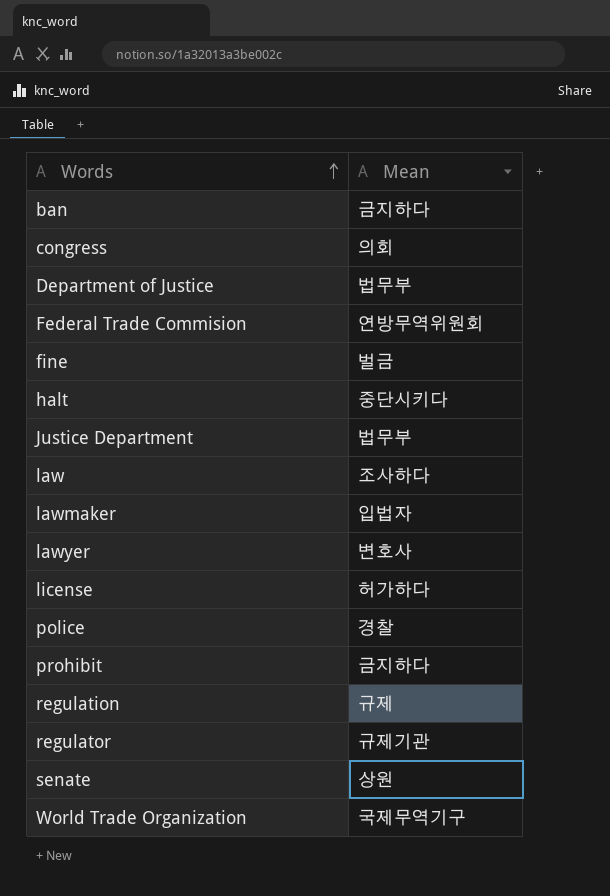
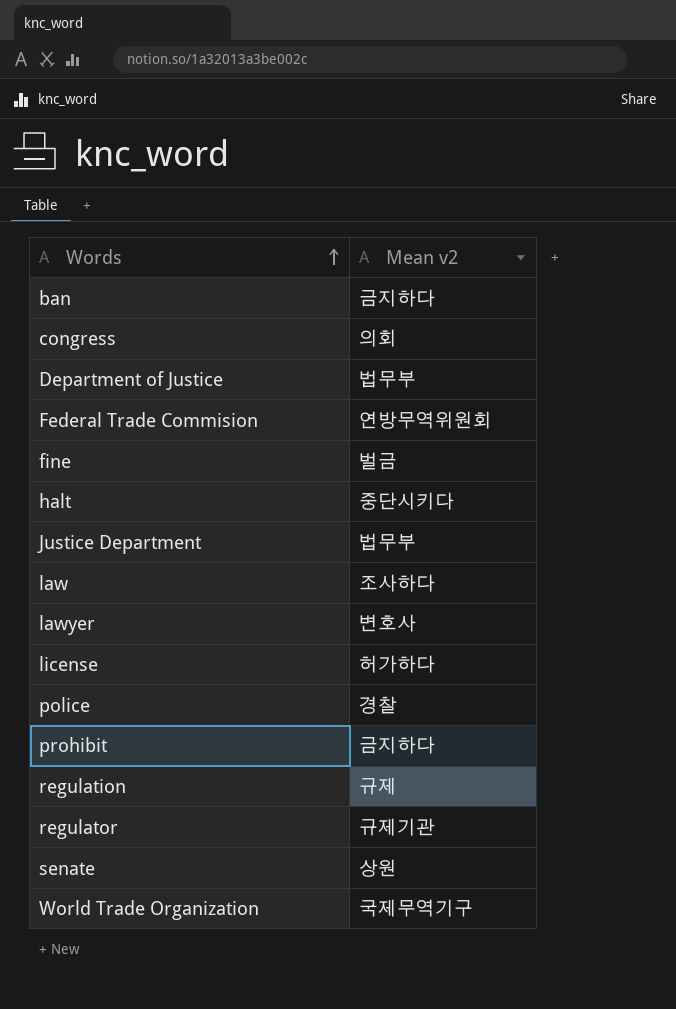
column name: Mean -> Mean v2
row lawmaker: 입법자 -> none

